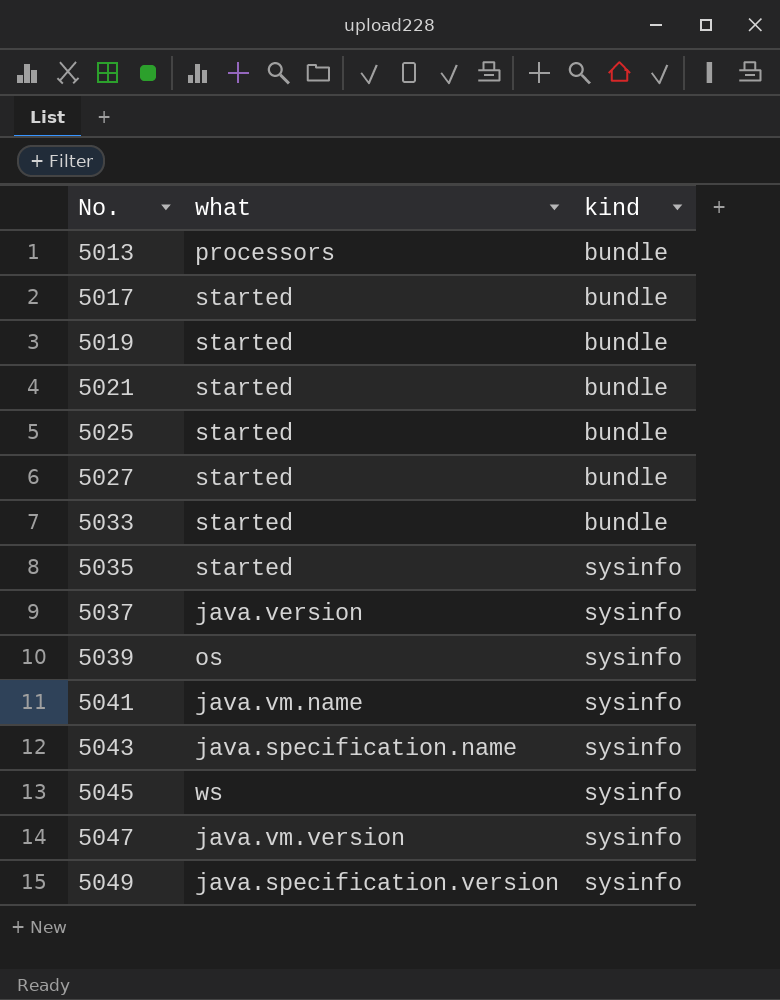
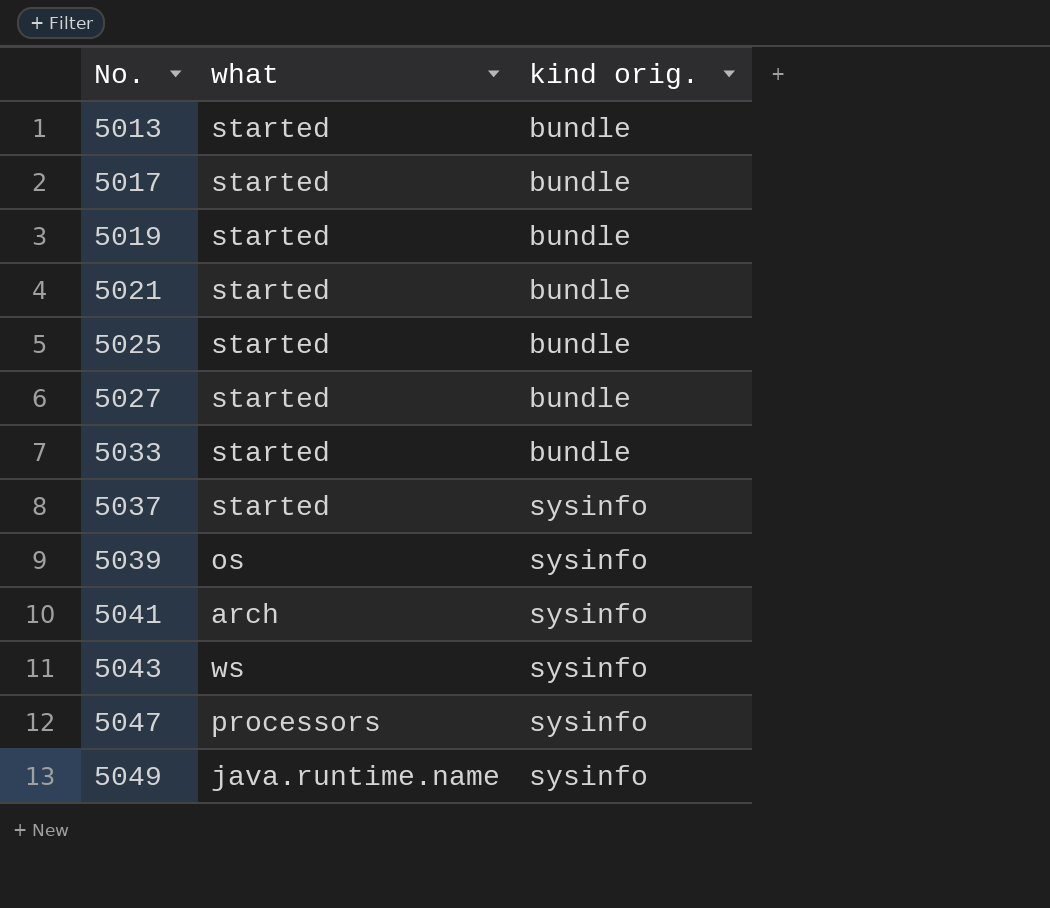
column name: kind -> kind orig.
row 5035: started | sysinfo -> none
row 5045: ws | sysinfo -> none
5013 | what: processors -> started
5037 | what: java.version -> started
5041 | what: java.vm.name -> arch
5043 | what: java.specification.name -> ws
5047 | what: java.vm.version -> processors
5049 | what: java.specification.version -> java.runtime.name

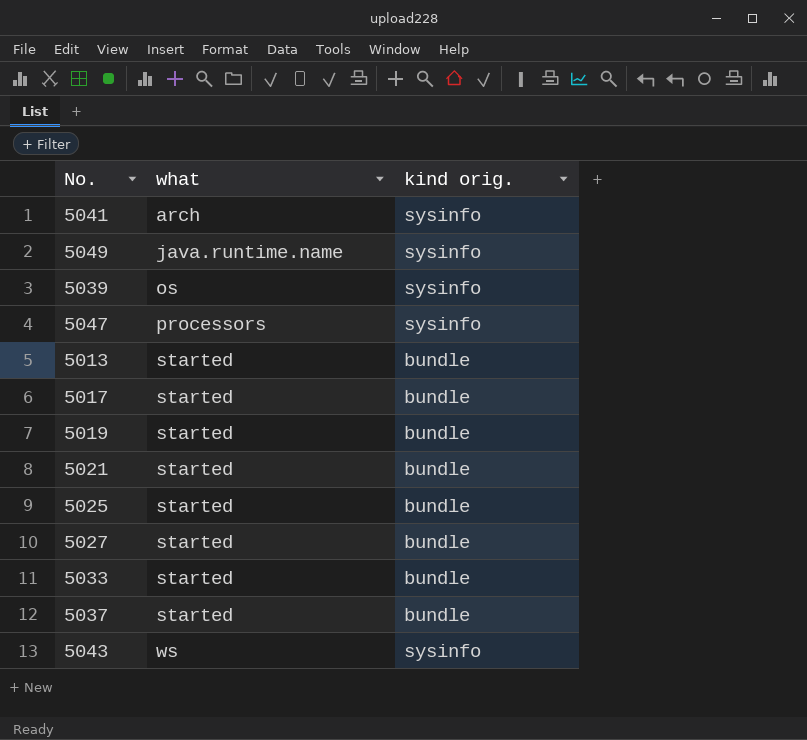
row order: No. ascending -> what ascending
5037 | kind orig.: sysinfo -> bundle

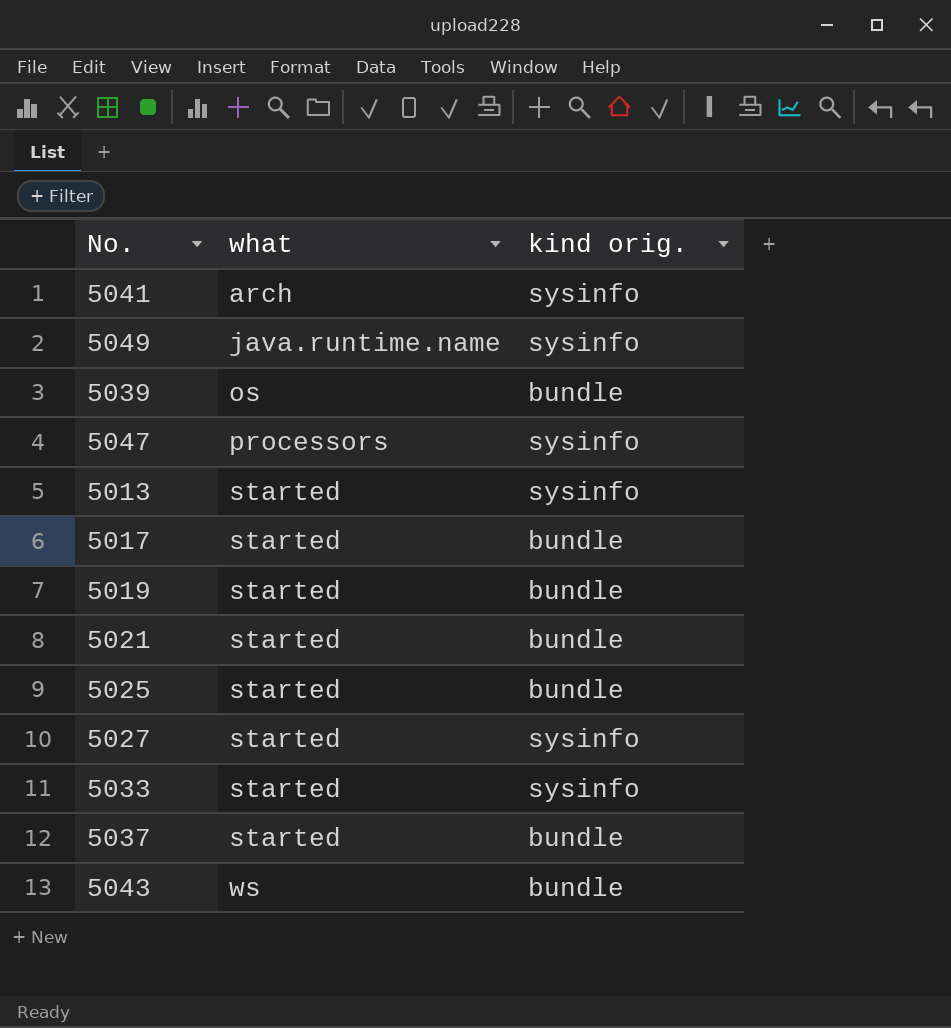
5039 | kind orig.: sysinfo -> bundle
5013 | kind orig.: bundle -> sysinfo
5027 | kind orig.: bundle -> sysinfo
5033 | kind orig.: bundle -> sysinfo
5043 | kind orig.: sysinfo -> bundle

